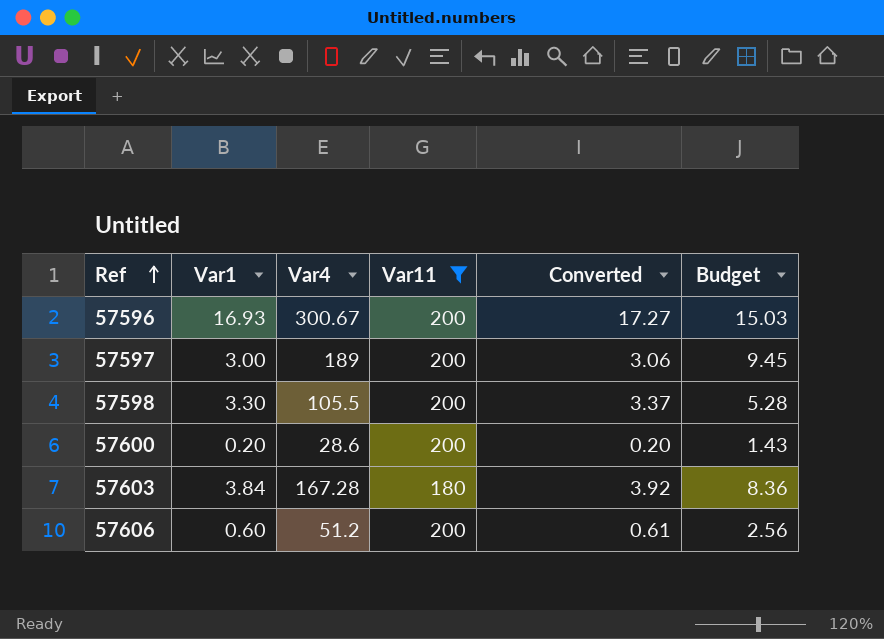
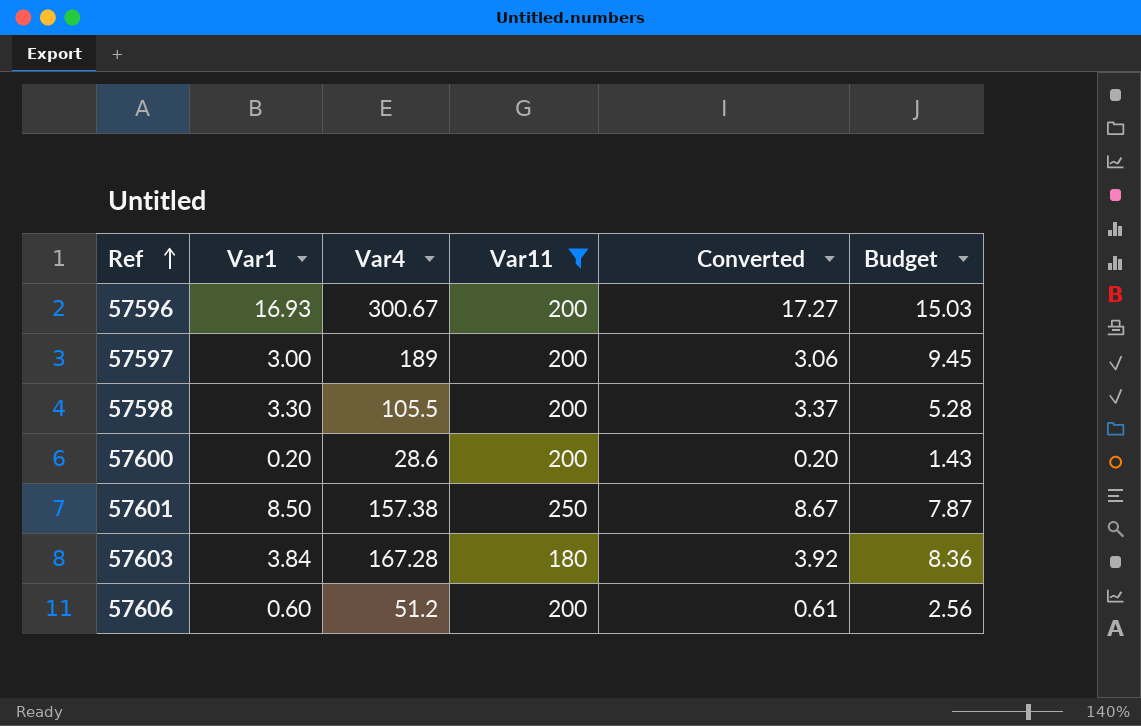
row 57601: none -> 8.50 | 157.38 | 250 | 8.67 | 7.87

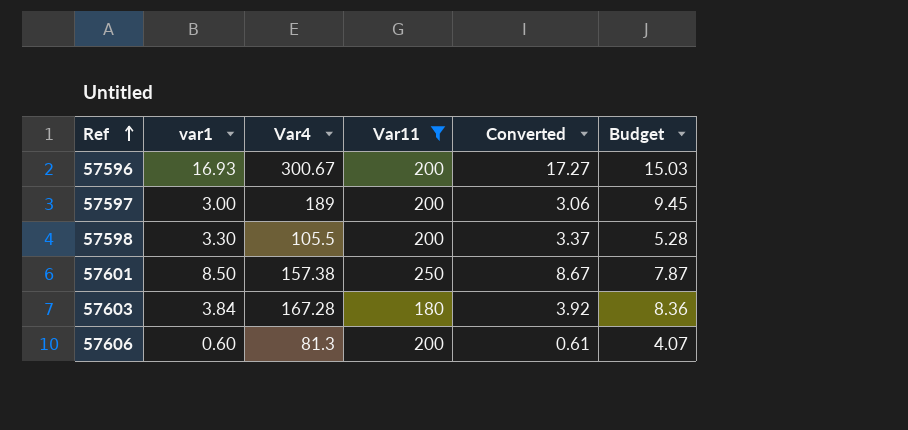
column name: Var1 -> var1
row 57600: 0.20 | 28.6 | 200 | 0.20 | 1.43 -> none
57606 | Var4: 51.2 -> 81.3
57606 | Budget: 2.56 -> 4.07

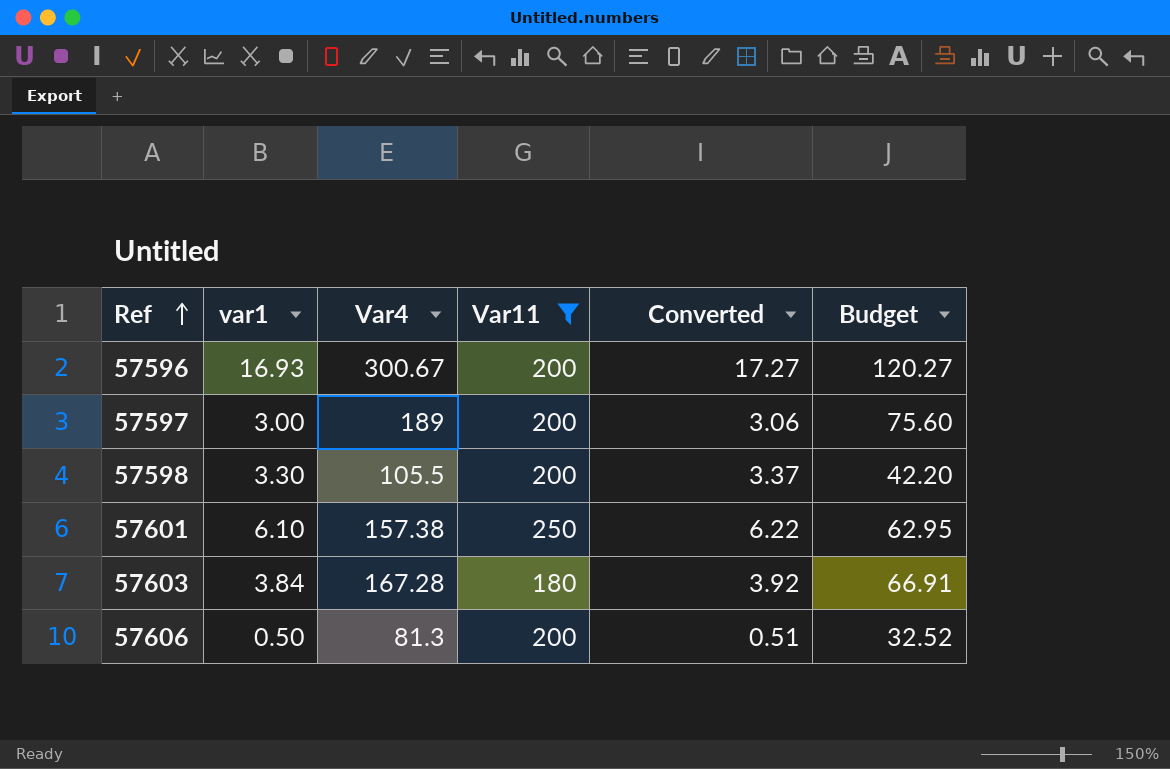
column Budget | formula: [Var4] * 0.05 -> [Var4] * 0.4
57601 | var1: 8.50 -> 6.10
57601 | Converted: 8.67 -> 6.22
57606 | var1: 0.60 -> 0.50
57606 | Converted: 0.61 -> 0.51

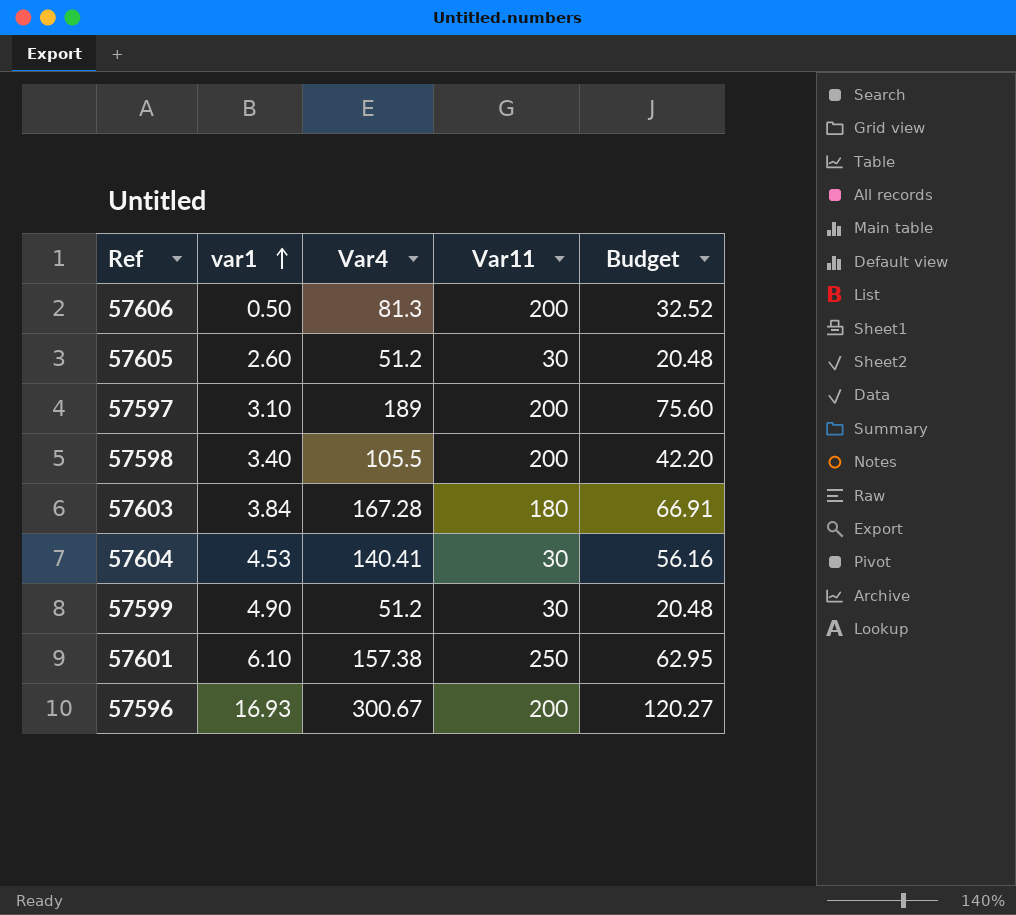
filter: Var11 != 30 -> none
row order: Ref ascending -> var1 ascending
column Converted | formula: [var1] * 1.02 -> none
57597 | var1: 3.00 -> 3.10
57598 | var1: 3.30 -> 3.40

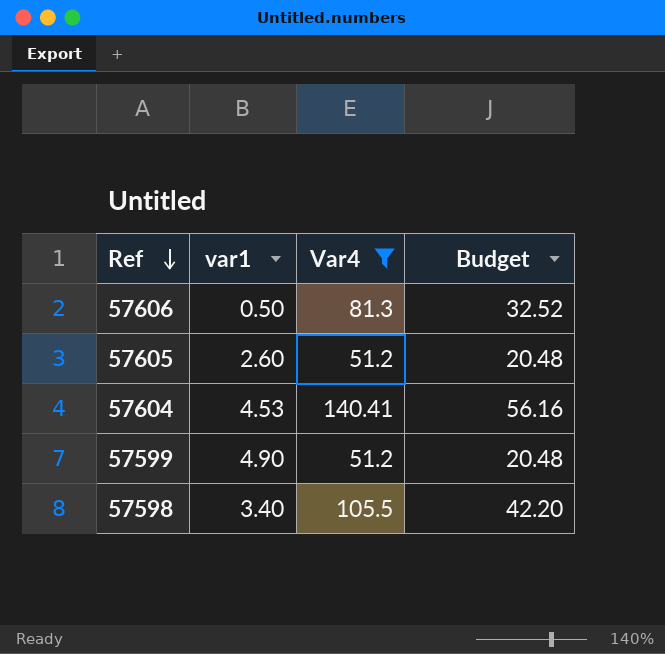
filter: none -> Var4 <= 140.41
row order: var1 ascending -> Ref descending
column Var11 | position: 4 -> none

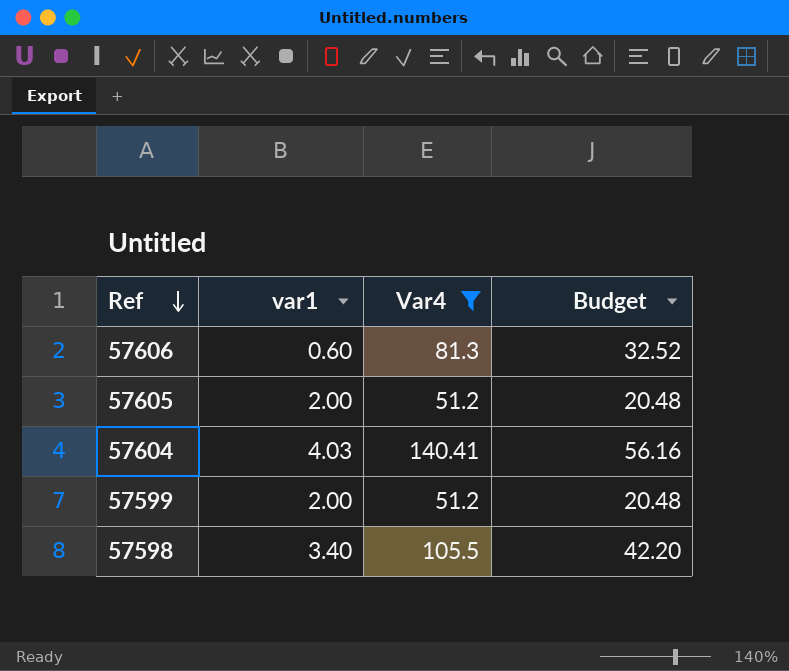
57606 | var1: 0.50 -> 0.60
57605 | var1: 2.60 -> 2.00
57604 | var1: 4.53 -> 4.03
57599 | var1: 4.90 -> 2.00

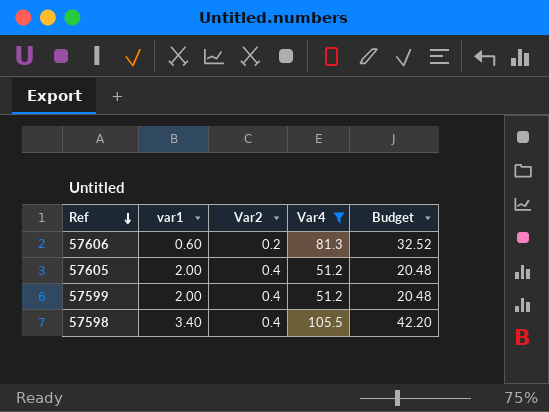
column Var2 | position: none -> 3
row 57604: 4.03 | 140.41 | 56.16 -> none

